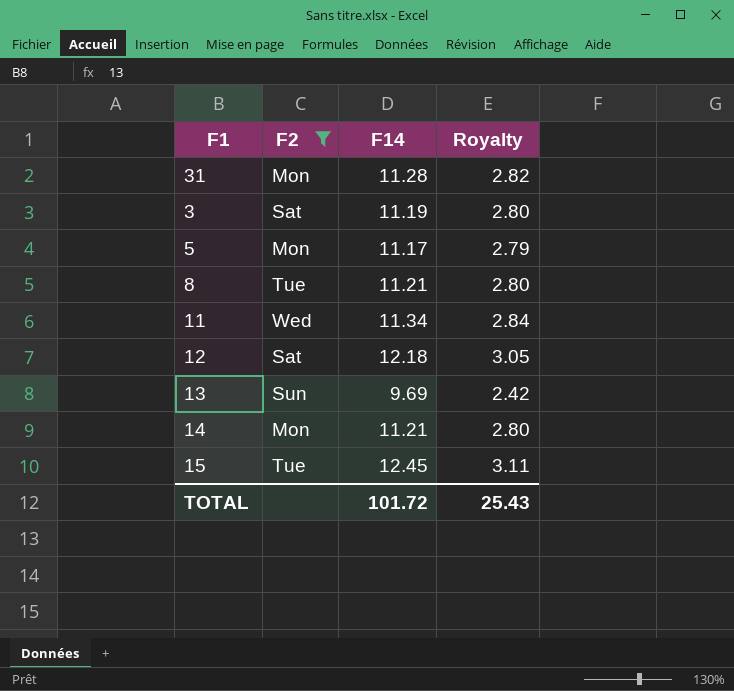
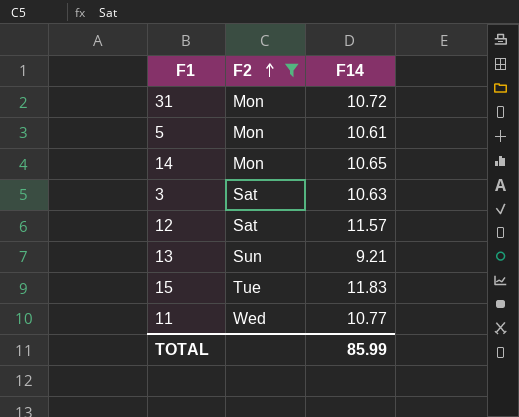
row order: none -> F2 ascending
column Royalty | formula: [F14] * 0.25 -> none
row 8: Tue | 11.21 | 2.80 -> none
31 | F14: 11.28 -> 10.72
5 | F14: 11.17 -> 10.61
14 | F14: 11.21 -> 10.65
3 | F14: 11.19 -> 10.63
12 | F14: 12.18 -> 11.57
13 | F14: 9.69 -> 9.21
15 | F14: 12.45 -> 11.83
11 | F14: 11.34 -> 10.77
TOTAL | F14: 101.72 -> 85.99

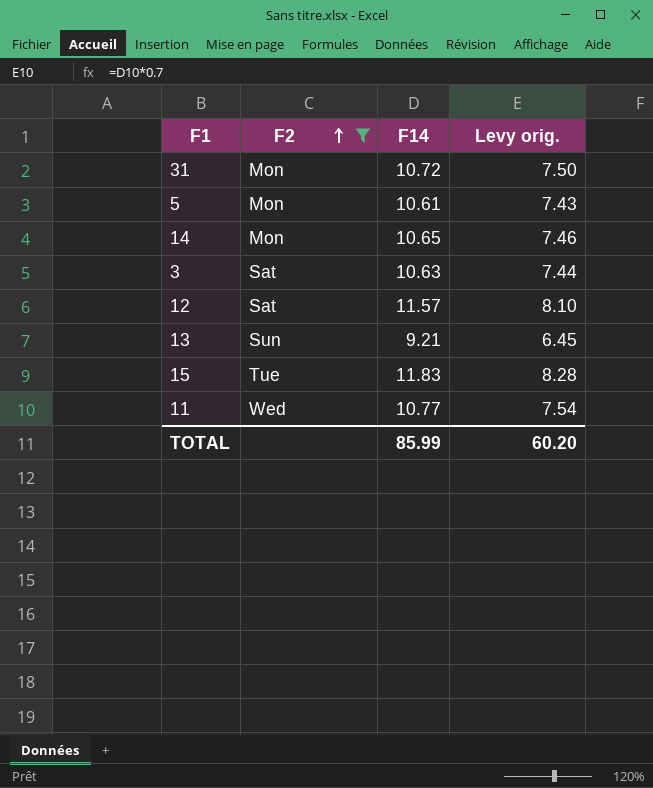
column Levy orig. | formula: none -> [F14] * 0.7

